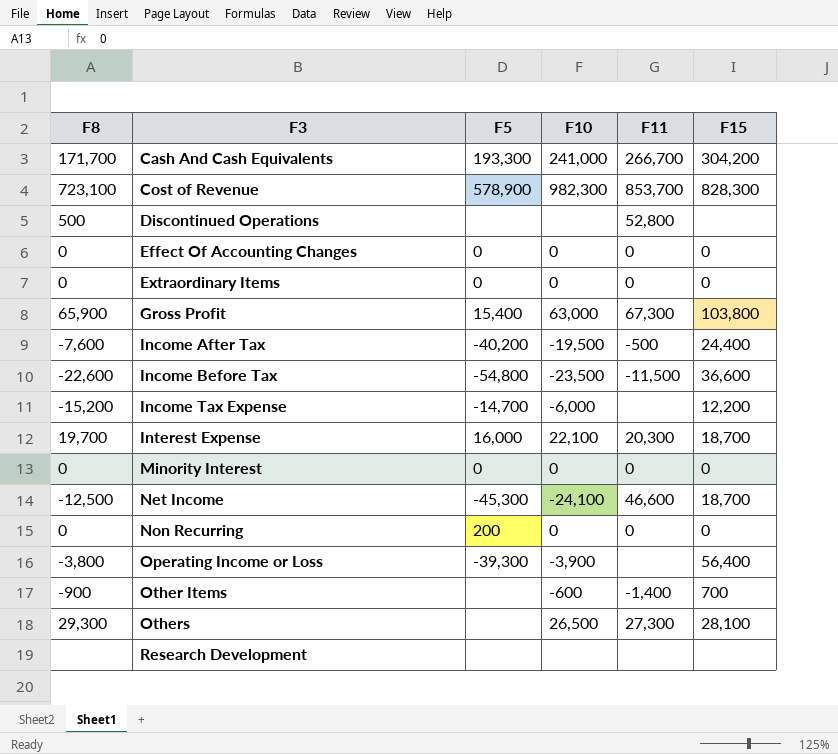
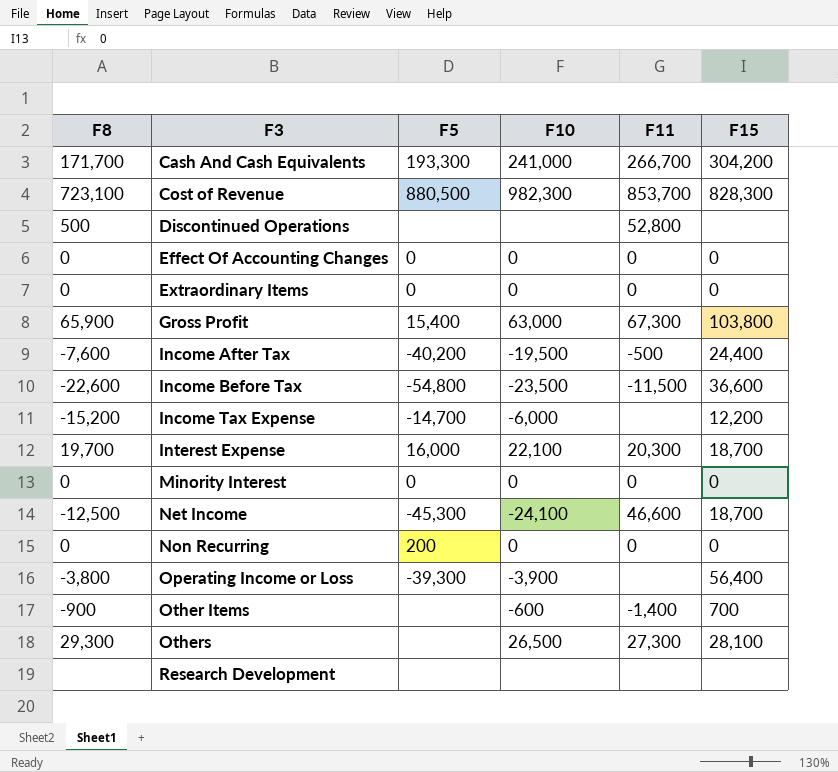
Cost of Revenue | F5: 578,900 -> 880,500

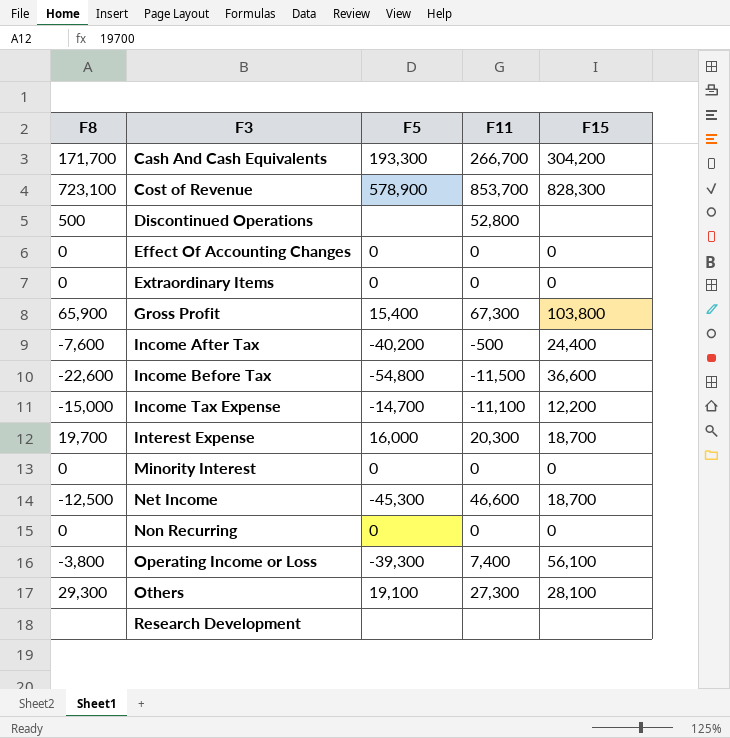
column F10 | position: 4 -> none
row Other Items: -900 | none | -600 | -1,400 | 700 -> none
Cost of Revenue | F5: 880,500 -> 578,900
Income Tax Expense | F8: -15,200 -> -15,000
Income Tax Expense | F11: none -> -11,100
Non Recurring | F5: 200 -> 0
Operating Income or Loss | F11: none -> 7,400
Operating Income or Loss | F15: 56,400 -> 56,100
Others | F5: none -> 19,100

